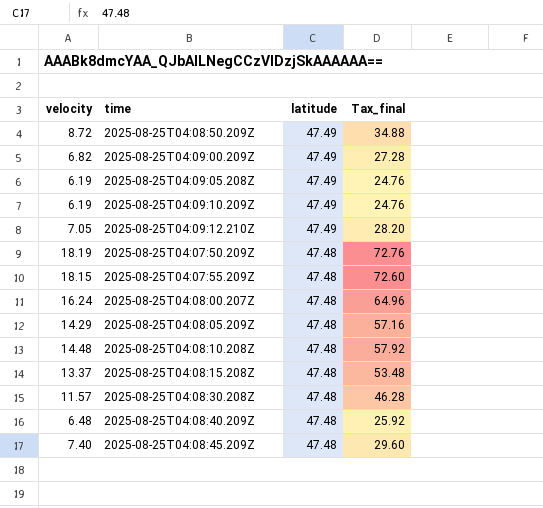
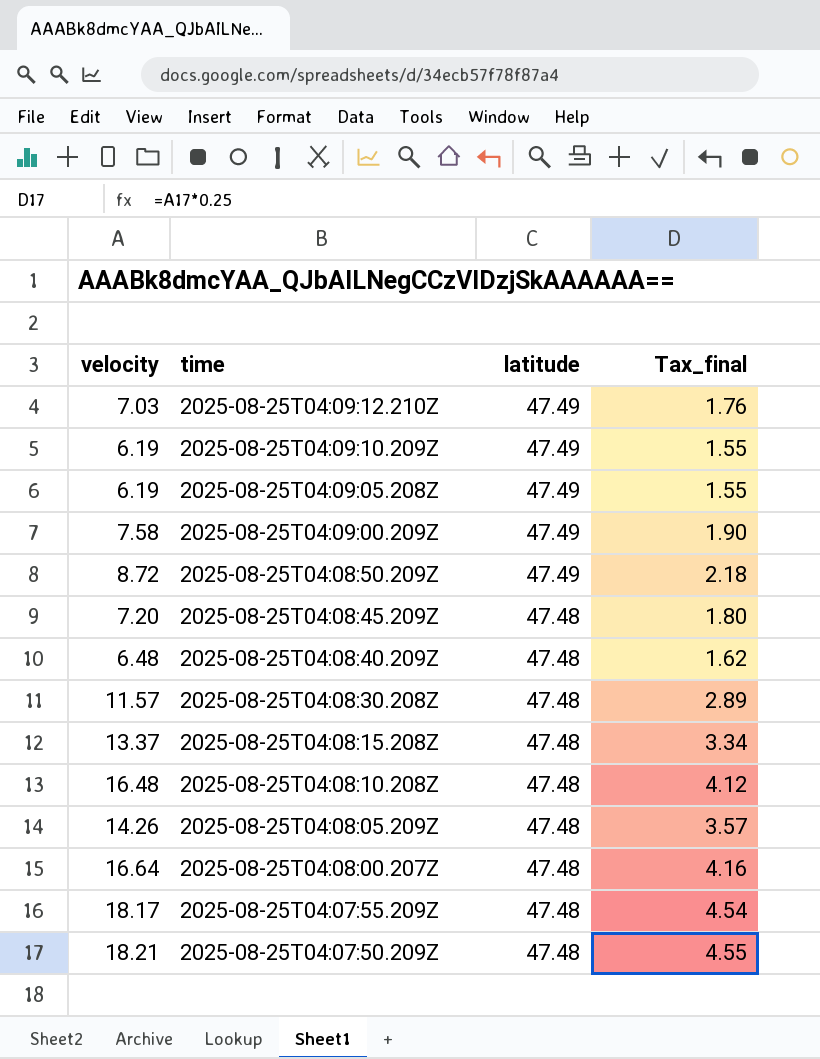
row order: latitude descending -> time descending
column Tax_final | formula: [velocity] * 4 -> [velocity] * 0.25
2025-08-25T04:09:12.210Z | velocity: 7.05 -> 7.03
2025-08-25T04:09:00.209Z | velocity: 6.82 -> 7.58
2025-08-25T04:08:45.209Z | velocity: 7.40 -> 7.20
2025-08-25T04:08:10.208Z | velocity: 14.48 -> 16.48
2025-08-25T04:08:05.209Z | velocity: 14.29 -> 14.26
2025-08-25T04:08:00.207Z | velocity: 16.24 -> 16.64
2025-08-25T04:07:55.209Z | velocity: 18.15 -> 18.17
2025-08-25T04:07:50.209Z | velocity: 18.19 -> 18.21

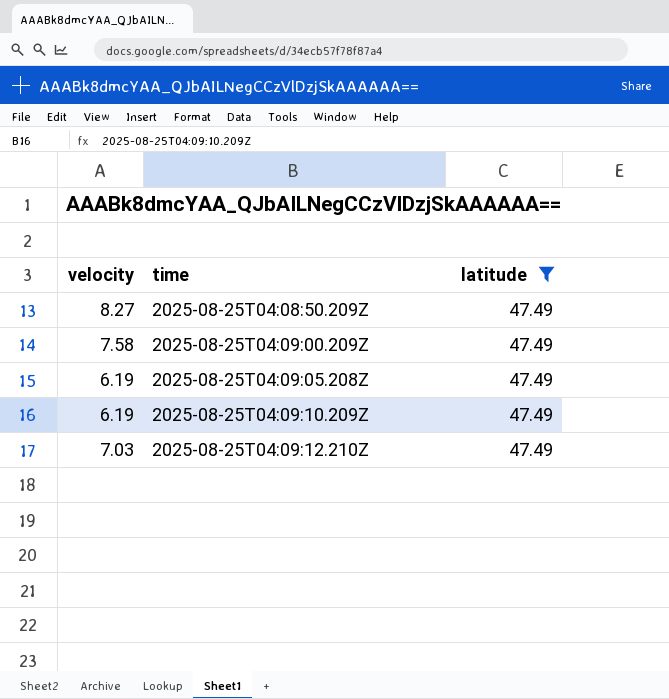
filter: none -> latitude = 47.49
row order: time descending -> time ascending
column Tax_final | formula: [velocity] * 0.25 -> none
2025-08-25T04:08:50.209Z | velocity: 8.72 -> 8.27

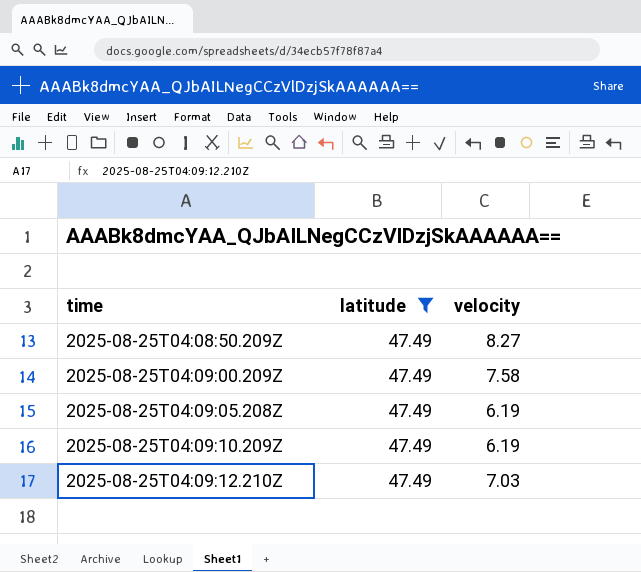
column velocity | position: 1 -> 3

